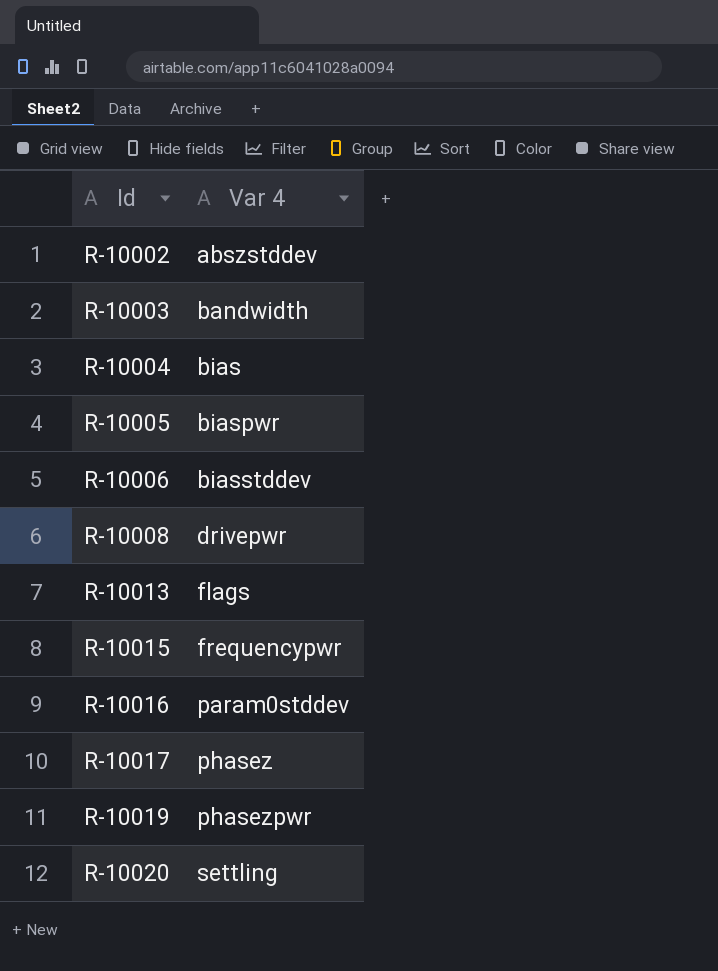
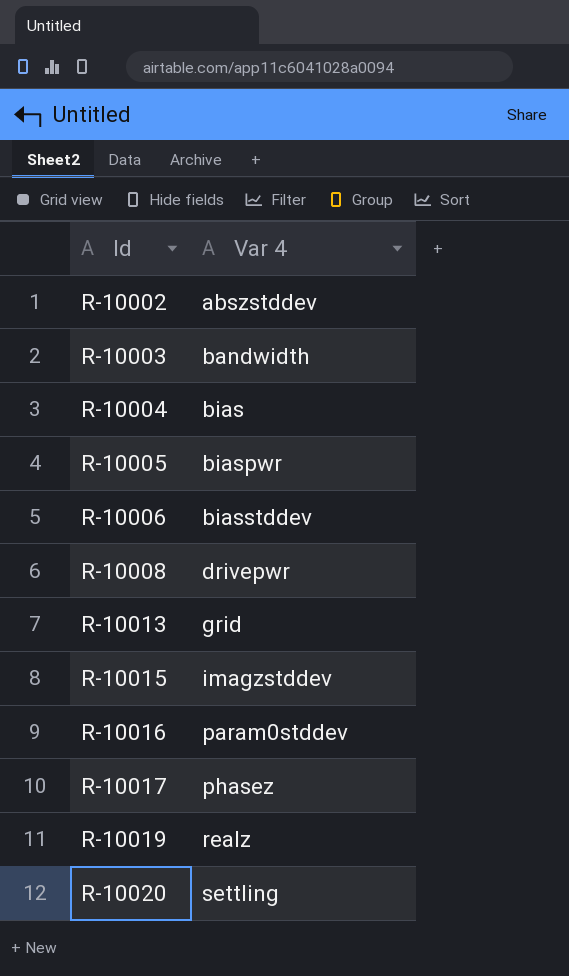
R-10013 | Var 4: flags -> grid
R-10015 | Var 4: frequencypwr -> imagzstddev
R-10019 | Var 4: phasezpwr -> realz

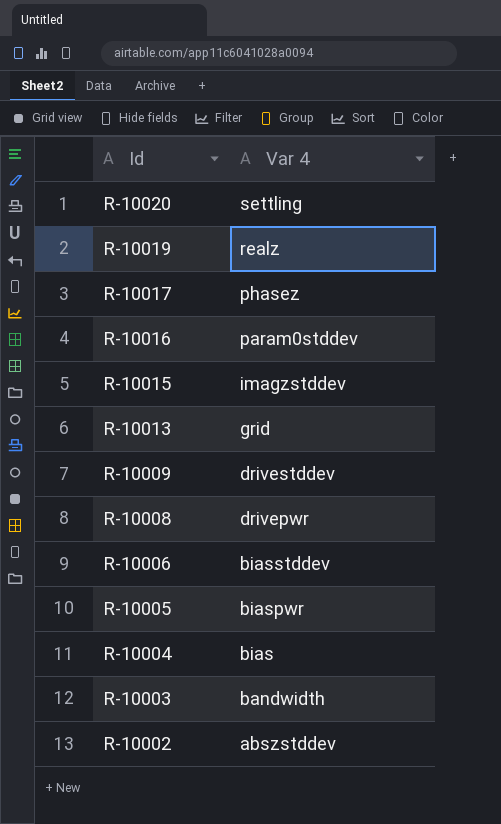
row order: Id ascending -> Id descending
row R-10009: none -> drivestddev

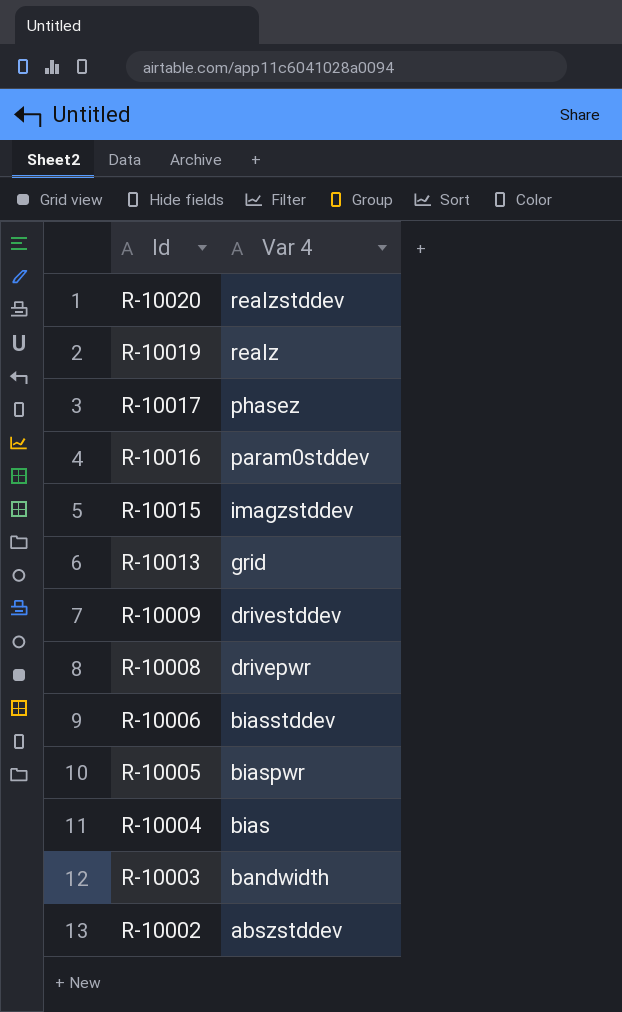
R-10020 | Var 4: settling -> realzstddev

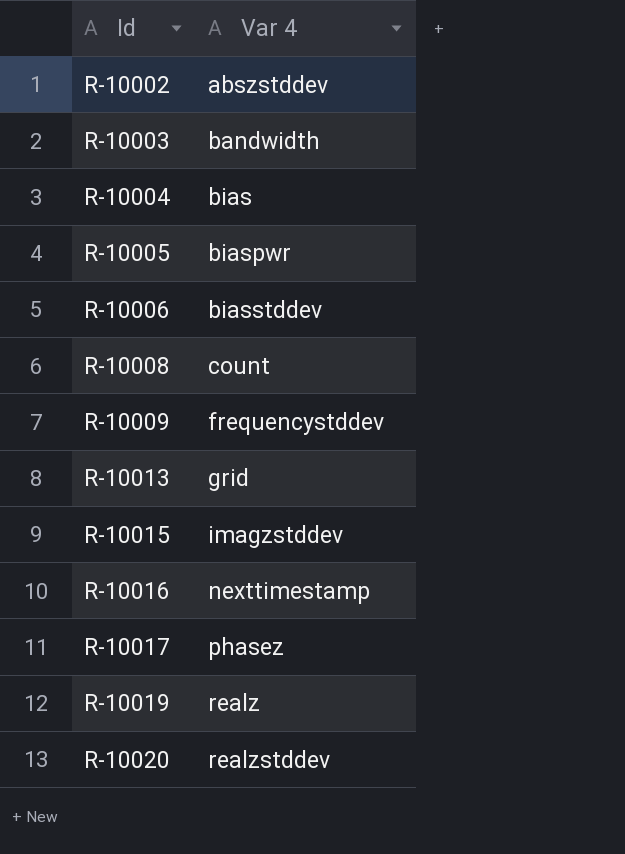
row order: Id descending -> Id ascending
R-10008 | Var 4: drivepwr -> count
R-10009 | Var 4: drivestddev -> frequencystddev
R-10016 | Var 4: param0stddev -> nexttimestamp

